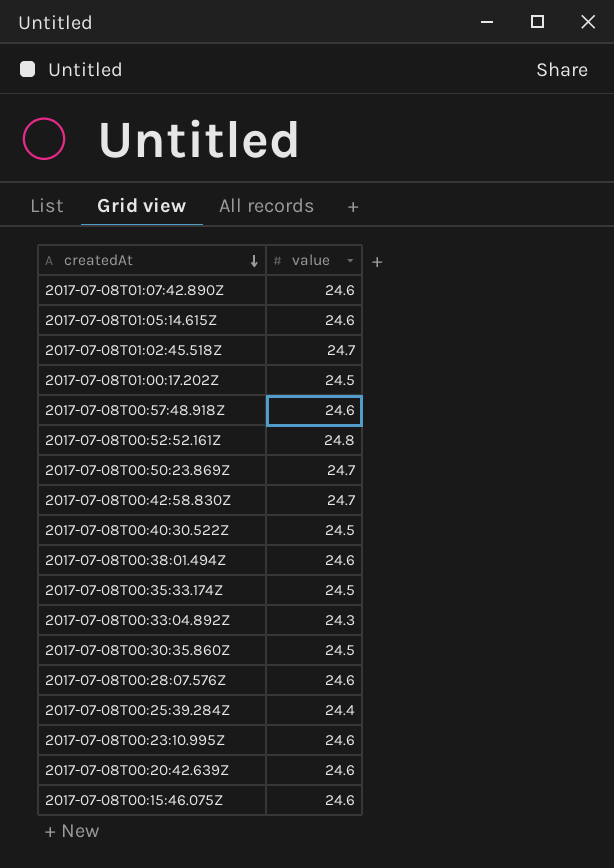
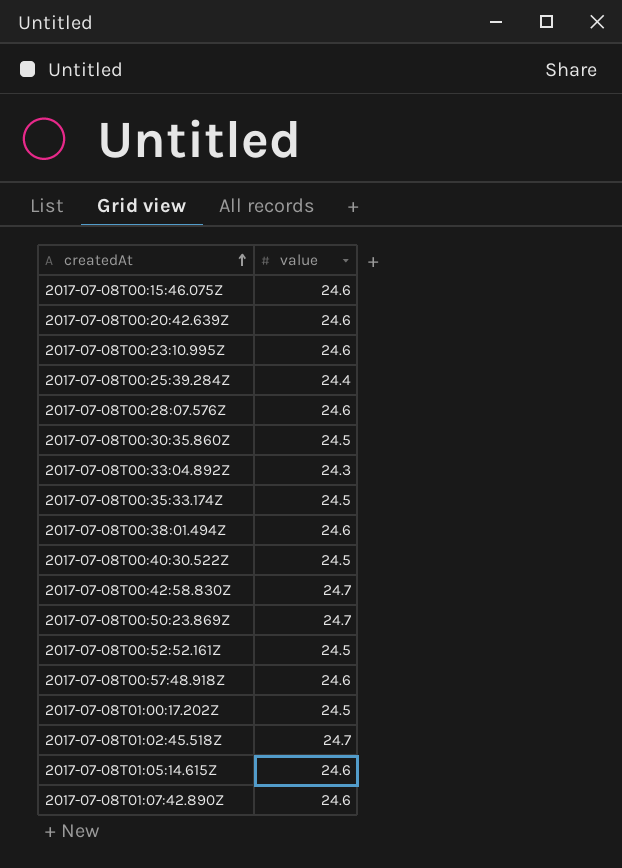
row order: createdAt descending -> createdAt ascending
2017-07-08T00:52:52.161Z | value: 24.8 -> 24.5

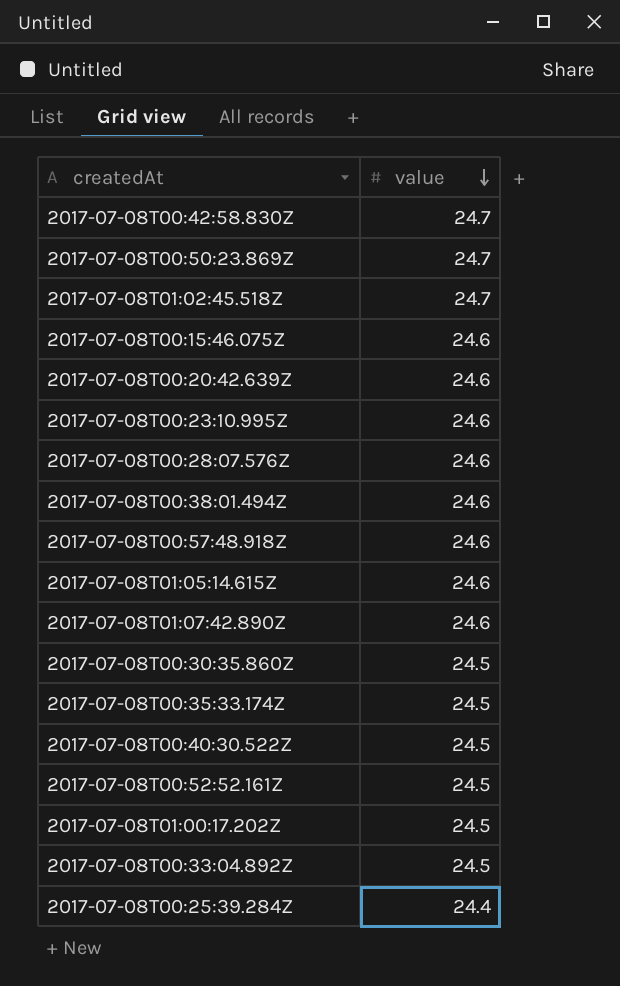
row order: createdAt ascending -> value descending
2017-07-08T00:33:04.892Z | value: 24.3 -> 24.5

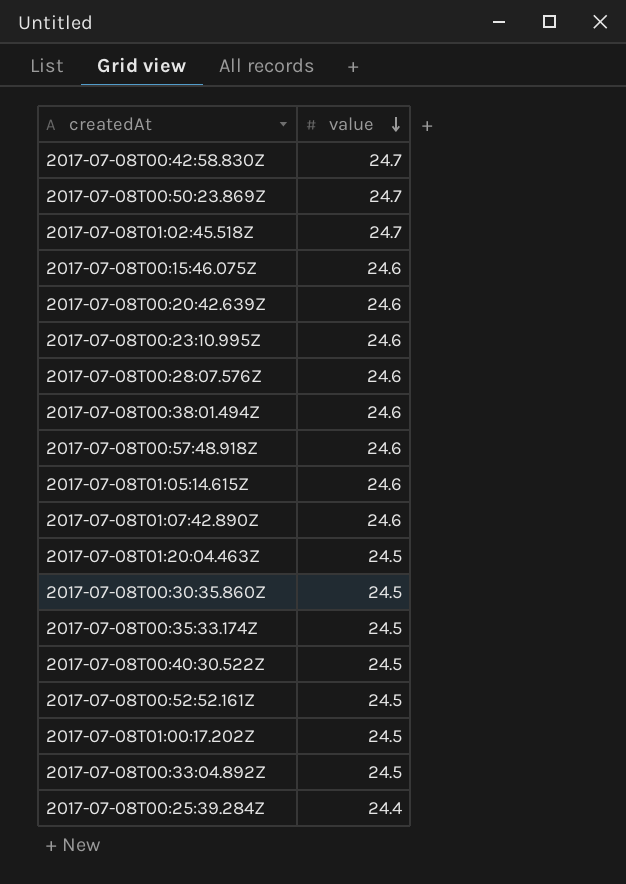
row 2017-07-08T01:20:04.463Z: none -> 24.5

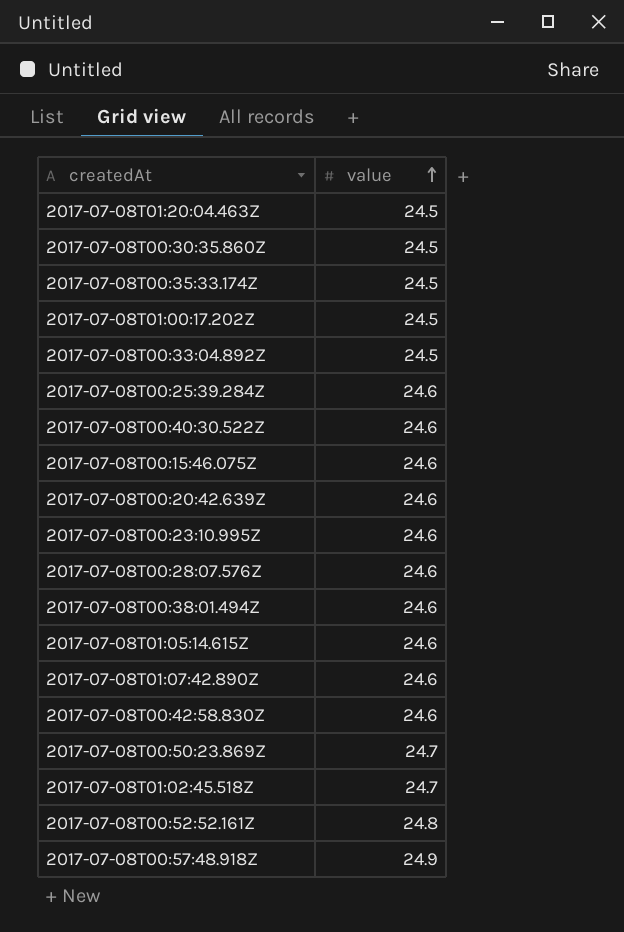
row order: value descending -> value ascending
2017-07-08T00:25:39.284Z | value: 24.4 -> 24.6
2017-07-08T00:40:30.522Z | value: 24.5 -> 24.6
2017-07-08T00:42:58.830Z | value: 24.7 -> 24.6
2017-07-08T00:52:52.161Z | value: 24.5 -> 24.8
2017-07-08T00:57:48.918Z | value: 24.6 -> 24.9

